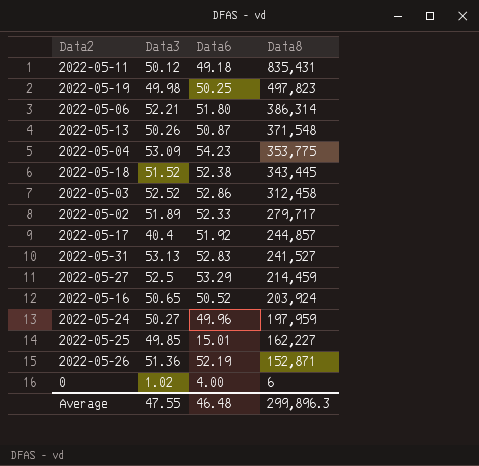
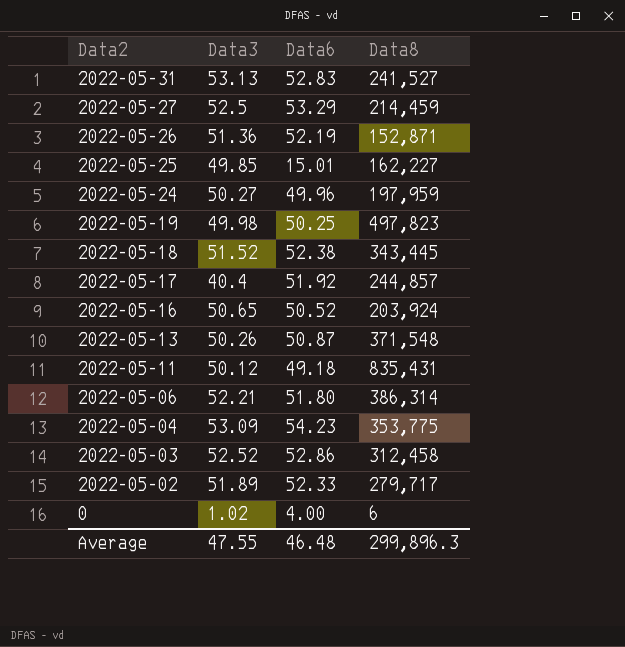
row order: Data8 descending -> Data2 descending

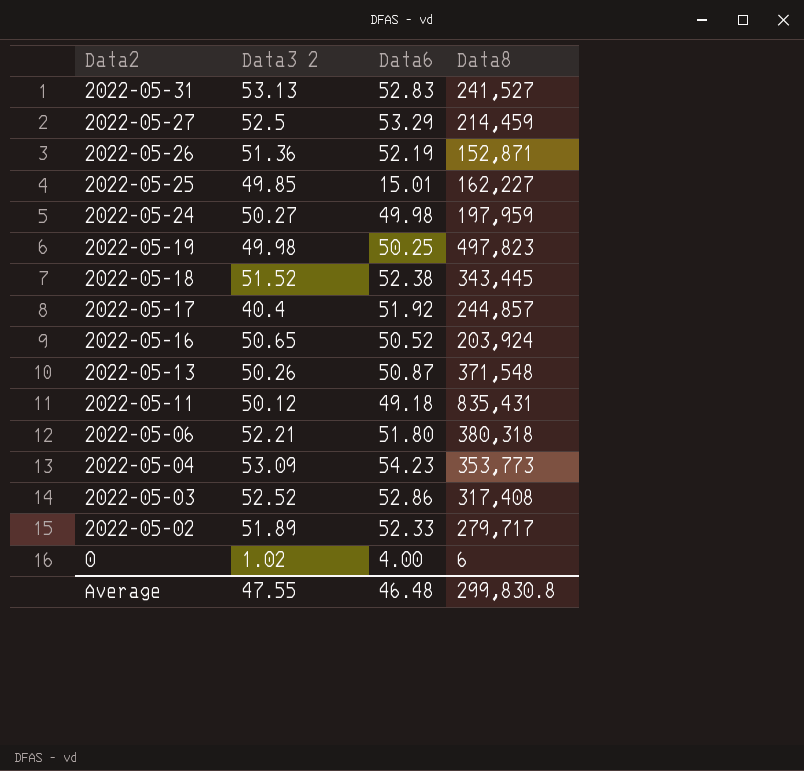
column name: Data3 -> Data3 2
2022-05-24 | Data6: 49.96 -> 49.98
2022-05-06 | Data8: 386,314 -> 380,318
2022-05-04 | Data8: 353,775 -> 353,773
2022-05-03 | Data8: 312,458 -> 317,408
Average | Data8: 299,896.3 -> 299,830.8

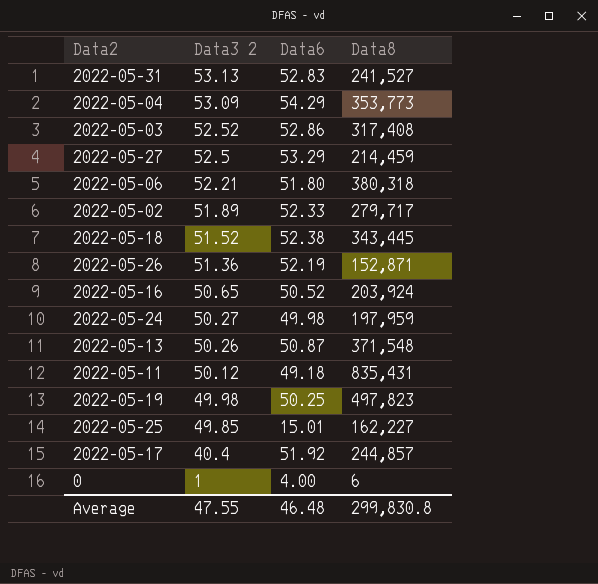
row order: Data2 descending -> Data3 2 descending
2022-05-04 | Data6: 54.23 -> 54.29
0 | Data3 2: 1.02 -> 1

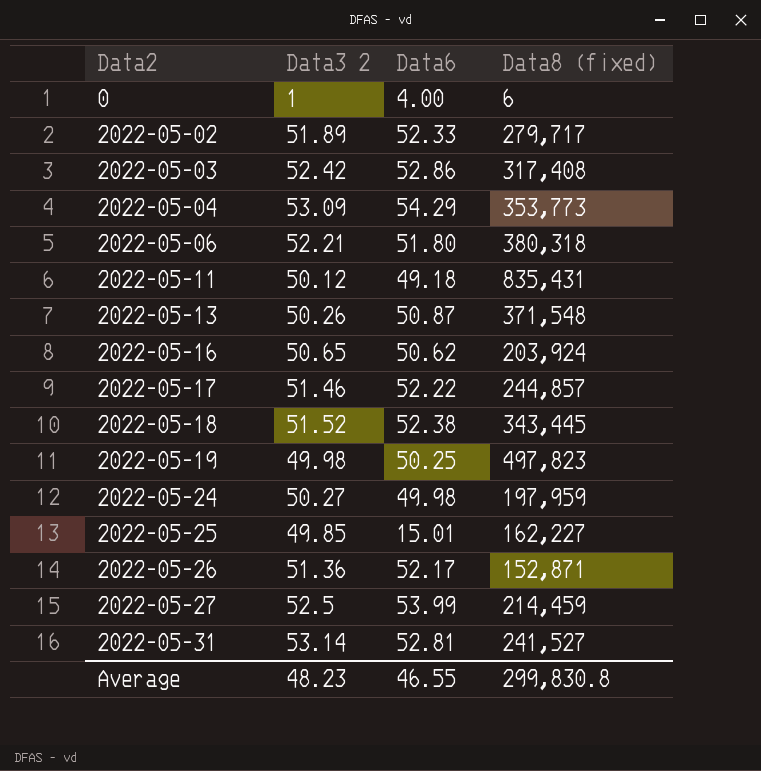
row order: Data3 2 descending -> Data2 ascending
column name: Data8 -> Data8 (fixed)
2022-05-03 | Data3 2: 52.52 -> 52.42
2022-05-16 | Data6: 50.52 -> 50.62
2022-05-17 | Data3 2: 40.4 -> 51.46
2022-05-17 | Data6: 51.92 -> 52.22
2022-05-26 | Data6: 52.19 -> 52.17
2022-05-27 | Data6: 53.29 -> 53.99
2022-05-31 | Data3 2: 53.13 -> 53.14
2022-05-31 | Data6: 52.83 -> 52.81
Average | Data3 2: 47.55 -> 48.23
Average | Data6: 46.48 -> 46.55

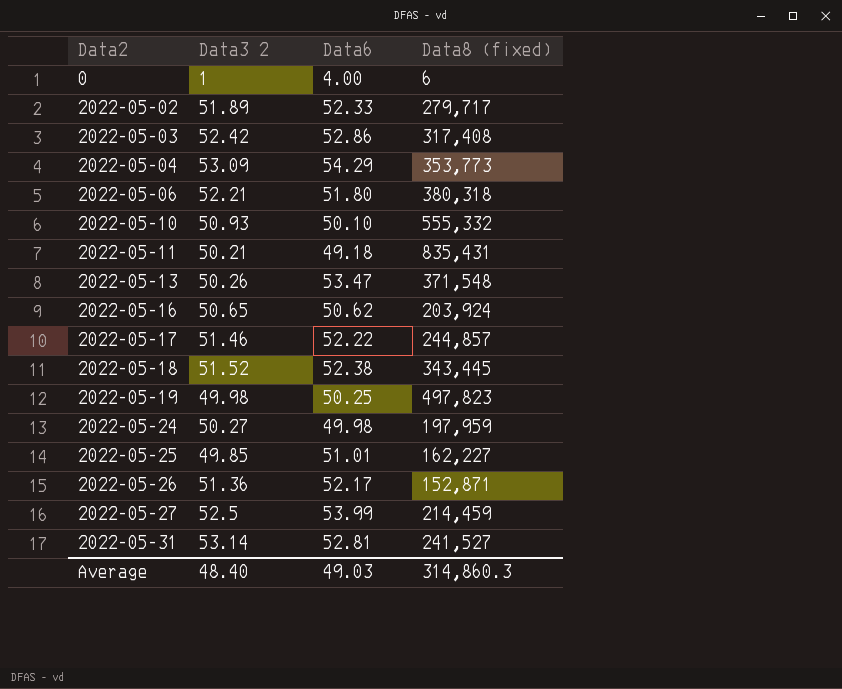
row 2022-05-10: none -> 50.93 | 50.10 | 555,332
2022-05-11 | Data3 2: 50.12 -> 50.21
2022-05-13 | Data6: 50.87 -> 53.47
2022-05-25 | Data6: 15.01 -> 51.01
Average | Data3 2: 48.23 -> 48.40
Average | Data6: 46.55 -> 49.03
Average | Data8 (fixed): 299,830.8 -> 314,860.3

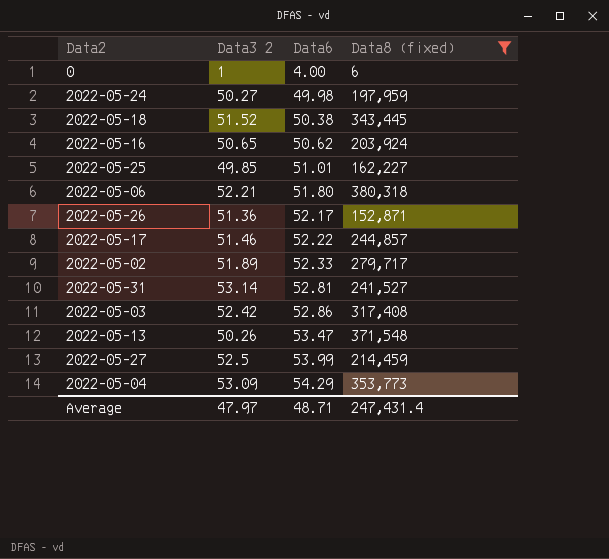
filter: none -> Data8 (fixed) <= 380,318
row order: Data2 ascending -> Data6 ascending
2022-05-18 | Data6: 52.38 -> 50.38
Average | Data3 2: 48.40 -> 47.97
Average | Data6: 49.03 -> 48.71
Average | Data8 (fixed): 314,860.3 -> 247,431.4

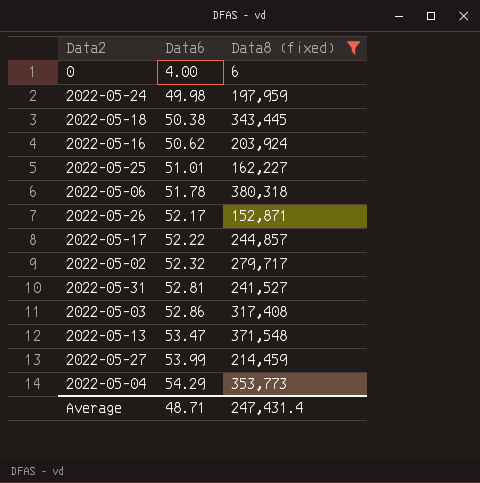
column Data3 2 | position: 2 -> none
2022-05-06 | Data6: 51.80 -> 51.78
2022-05-02 | Data6: 52.33 -> 52.32

